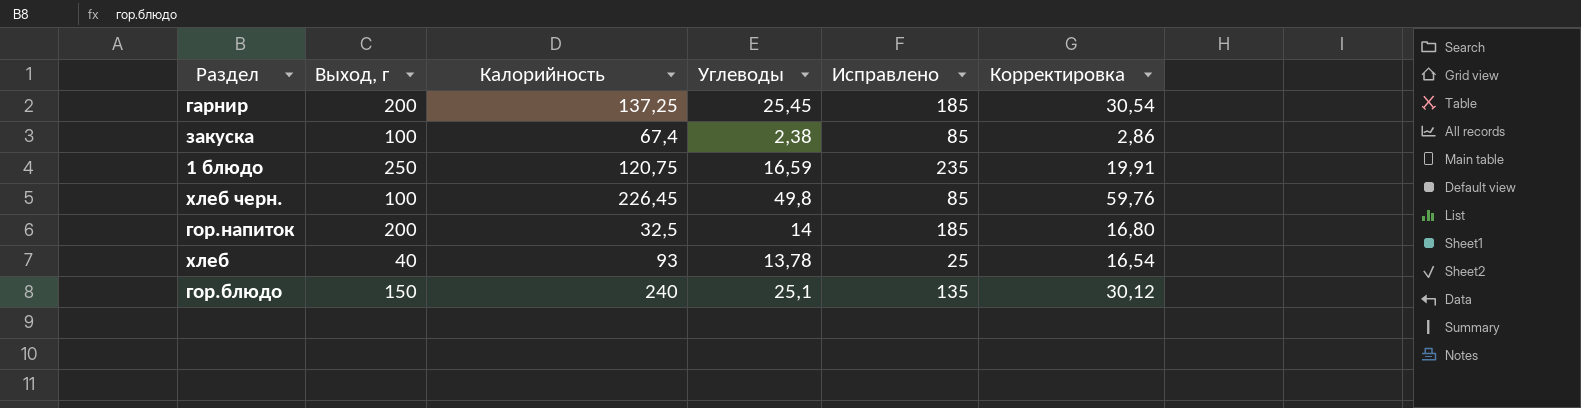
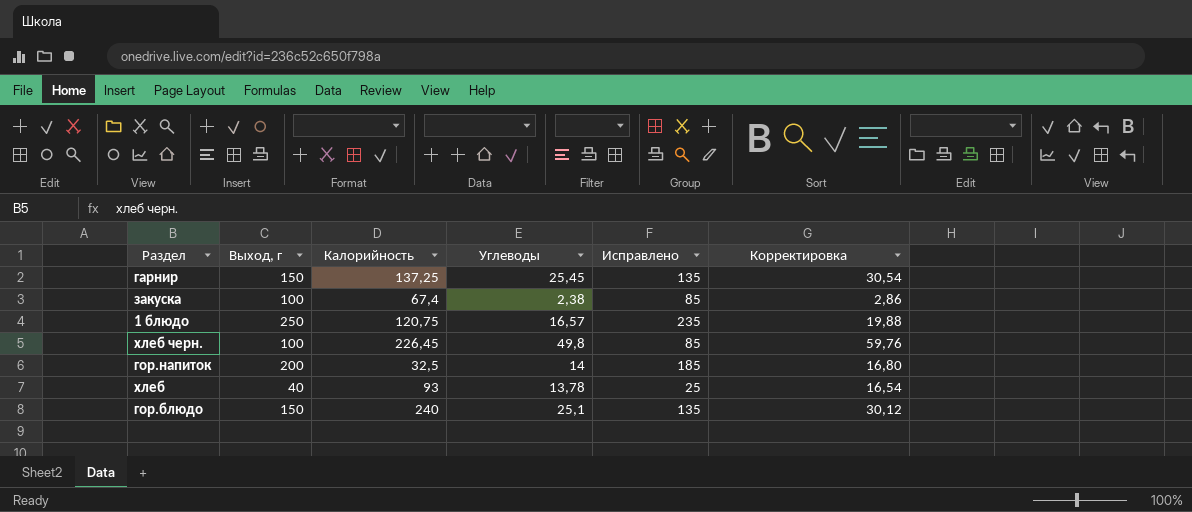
гарнир | Выход, г: 200 -> 150
гарнир | Исправлено: 185 -> 135
1 блюдо | Углеводы: 16,59 -> 16,57
1 блюдо | Корректировка: 19,91 -> 19,88

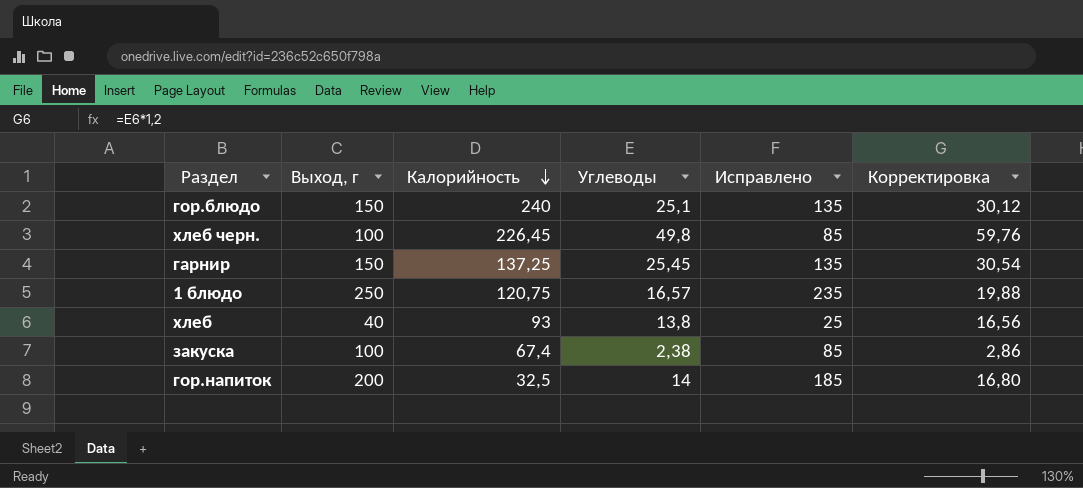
row order: none -> Калорийность descending
хлеб | Углеводы: 13,78 -> 13,8
хлеб | Корректировка: 16,54 -> 16,56

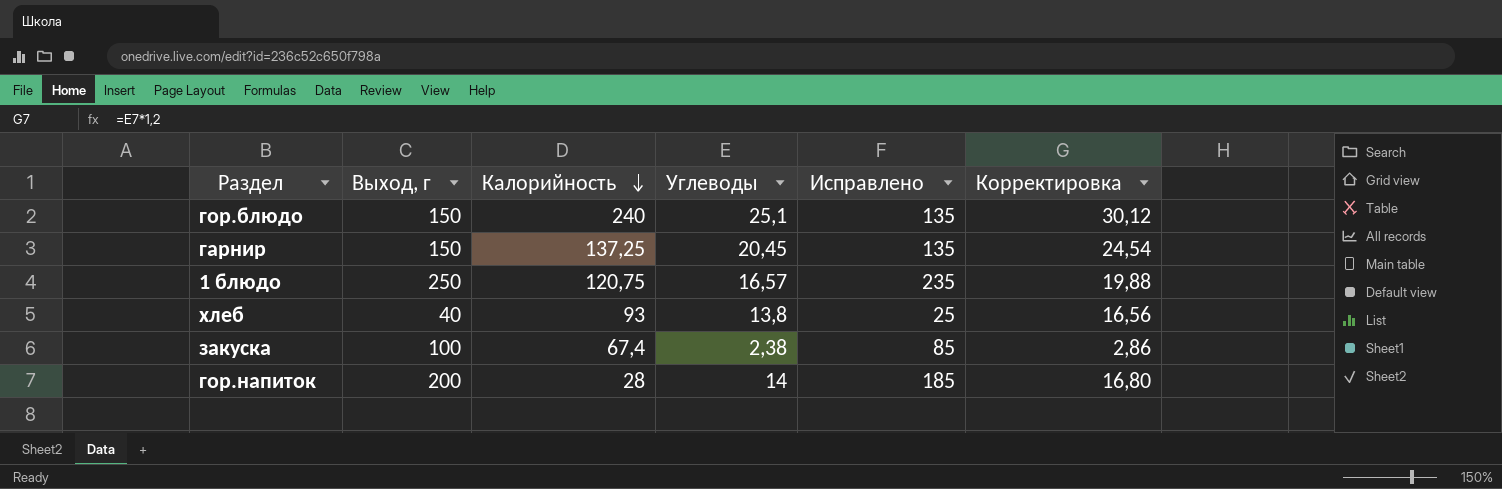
row хлеб черн.: 100 | 226,45 | 49,8 | 85 | 59,76 -> none
гарнир | Углеводы: 25,45 -> 20,45
гарнир | Корректировка: 30,54 -> 24,54
гор.напиток | Калорийность: 32,5 -> 28

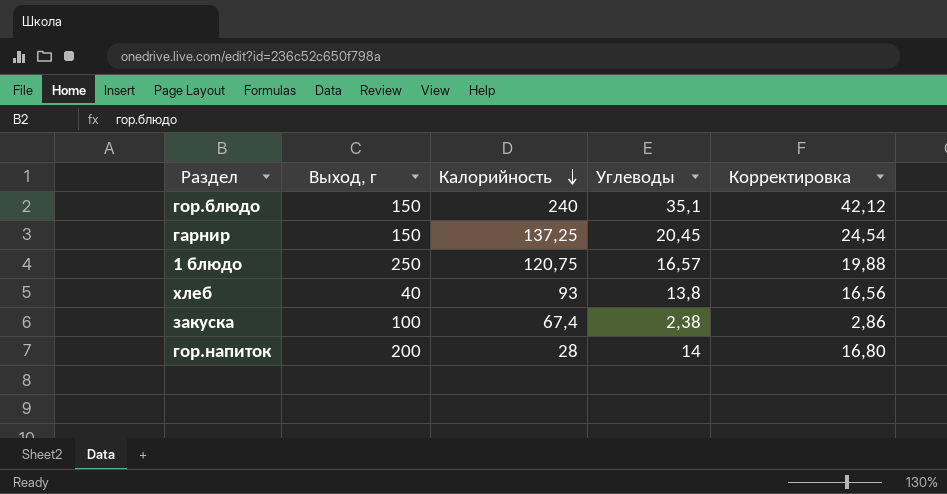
column Исправлено | formula: [Выход, г] - 15 -> none
гор.блюдо | Углеводы: 25,1 -> 35,1
гор.блюдо | Корректировка: 30,12 -> 42,12

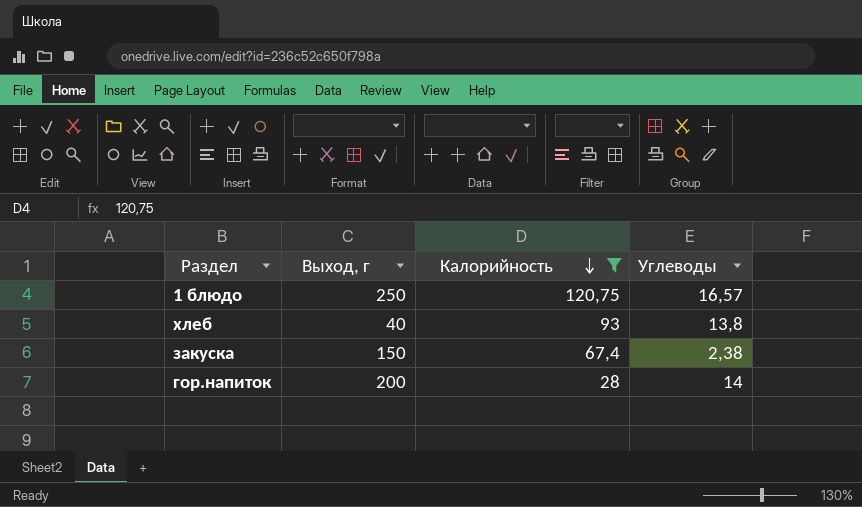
filter: none -> Калорийность <= 120,75
column Корректировка | formula: [Углеводы] * 1,2 -> none
закуска | Выход, г: 100 -> 150

